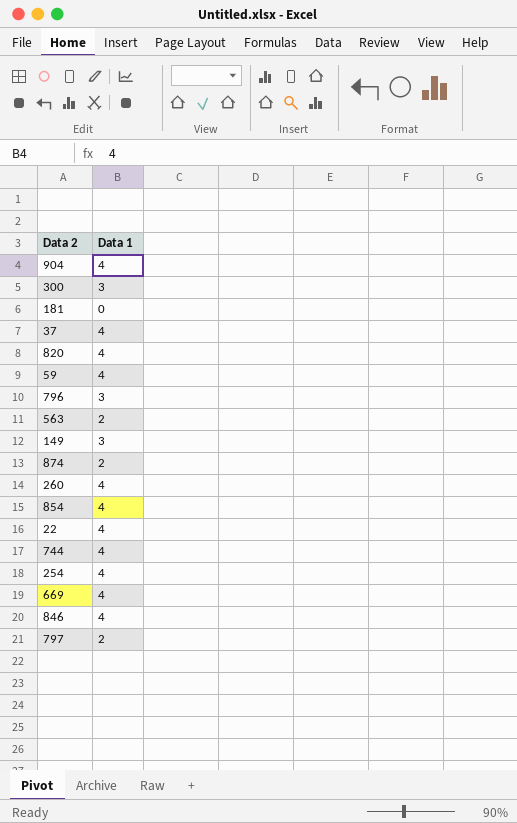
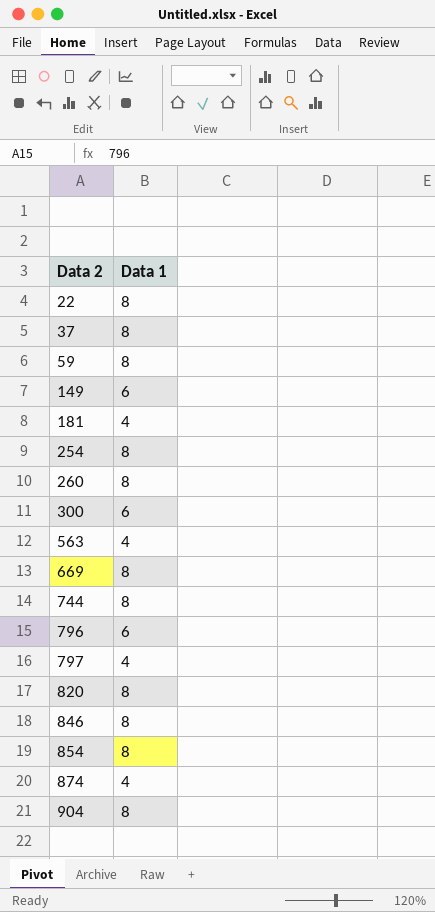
row order: none -> Data 2 ascending
22 | Data 1: 4 -> 8
37 | Data 1: 4 -> 8
59 | Data 1: 4 -> 8
149 | Data 1: 3 -> 6
181 | Data 1: 0 -> 4
254 | Data 1: 4 -> 8
260 | Data 1: 4 -> 8
300 | Data 1: 3 -> 6
563 | Data 1: 2 -> 4
669 | Data 1: 4 -> 8
744 | Data 1: 4 -> 8
796 | Data 1: 3 -> 6
797 | Data 1: 2 -> 4
820 | Data 1: 4 -> 8
846 | Data 1: 4 -> 8
854 | Data 1: 4 -> 8
874 | Data 1: 2 -> 4
904 | Data 1: 4 -> 8

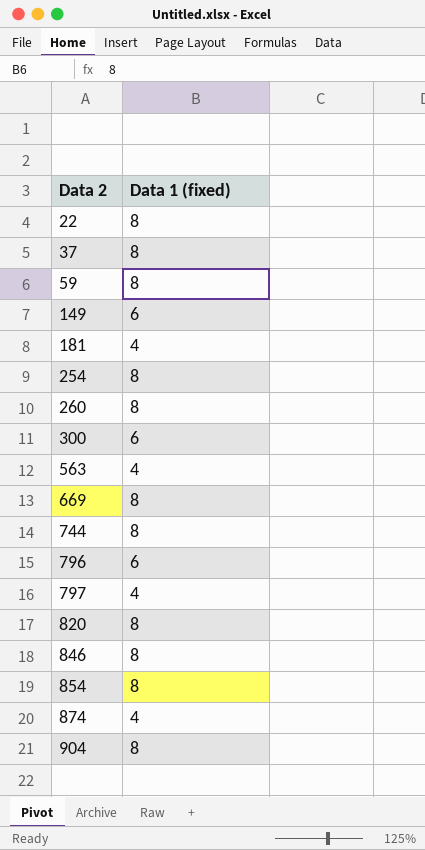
column name: Data 1 -> Data 1 (fixed)

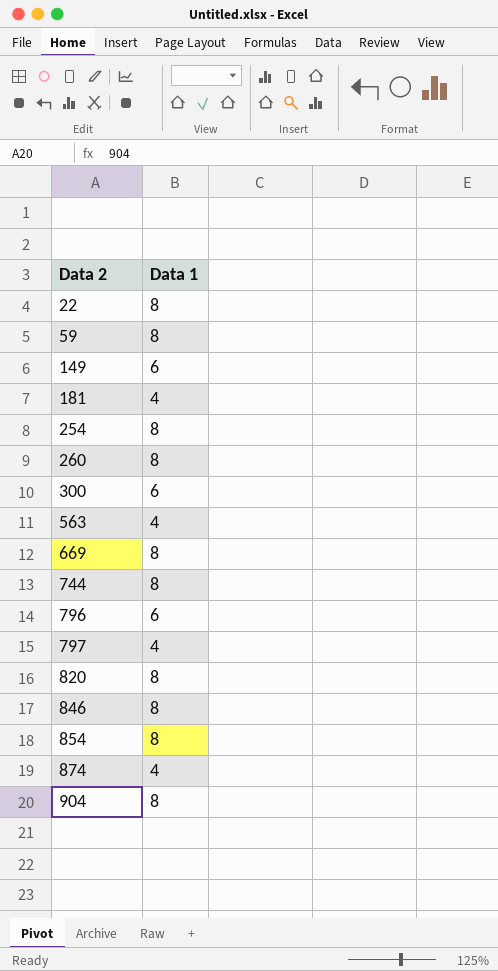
column name: Data 1 (fixed) -> Data 1
row 37: 8 -> none

